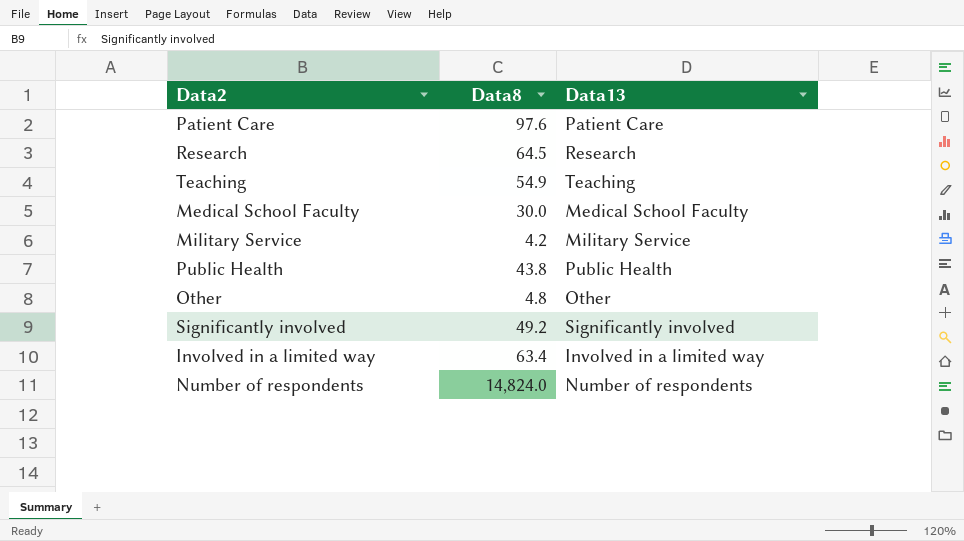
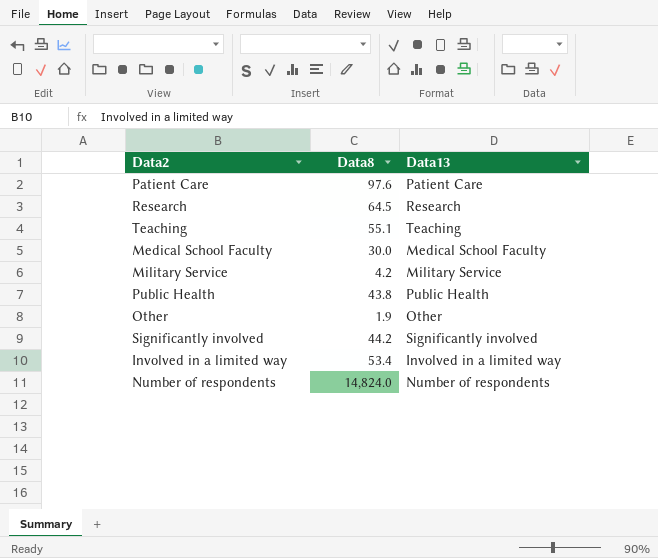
Teaching | Data8: 54.9 -> 55.1
Other | Data8: 4.8 -> 1.9
Significantly involved | Data8: 49.2 -> 44.2
Involved in a limited way | Data8: 63.4 -> 53.4

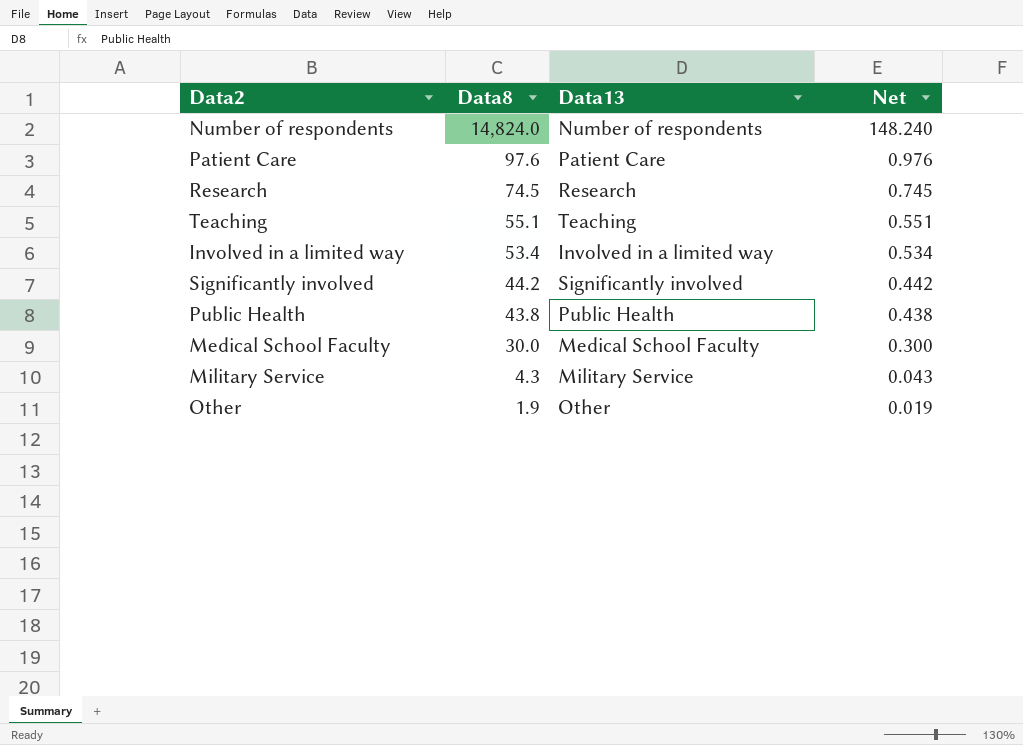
row order: none -> Data8 descending
column Net | formula: none -> [Data8] * 0.01
Research | Data8: 64.5 -> 74.5
Military Service | Data8: 4.2 -> 4.3

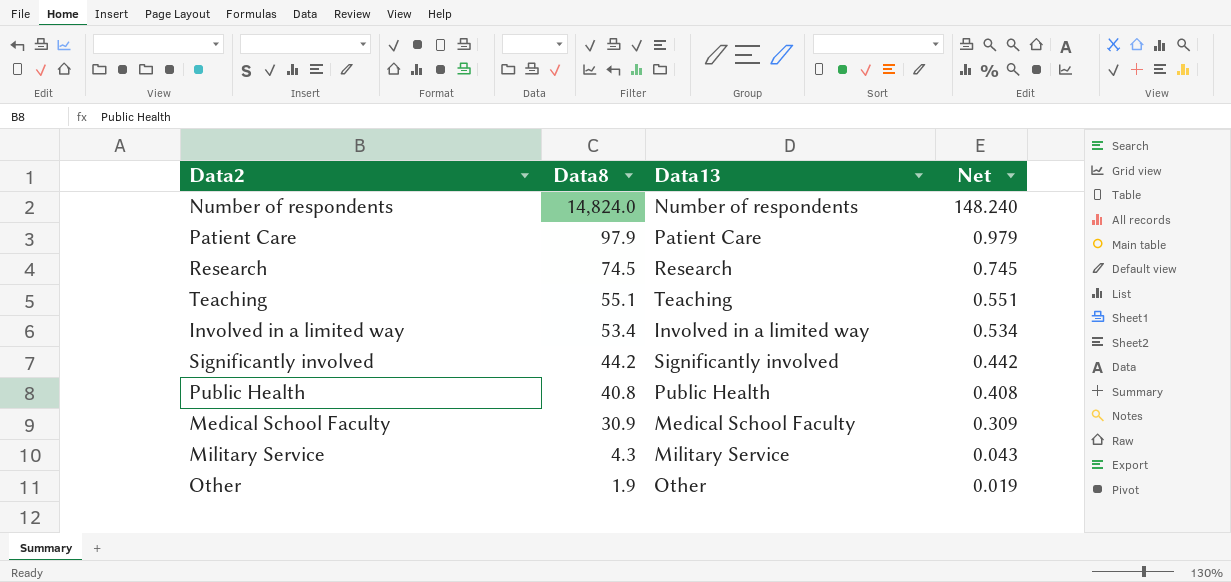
Patient Care | Data8: 97.6 -> 97.9
Patient Care | Net: 0.976 -> 0.979
Public Health | Data8: 43.8 -> 40.8
Public Health | Net: 0.438 -> 0.408
Medical School Faculty | Data8: 30.0 -> 30.9
Medical School Faculty | Net: 0.300 -> 0.309

